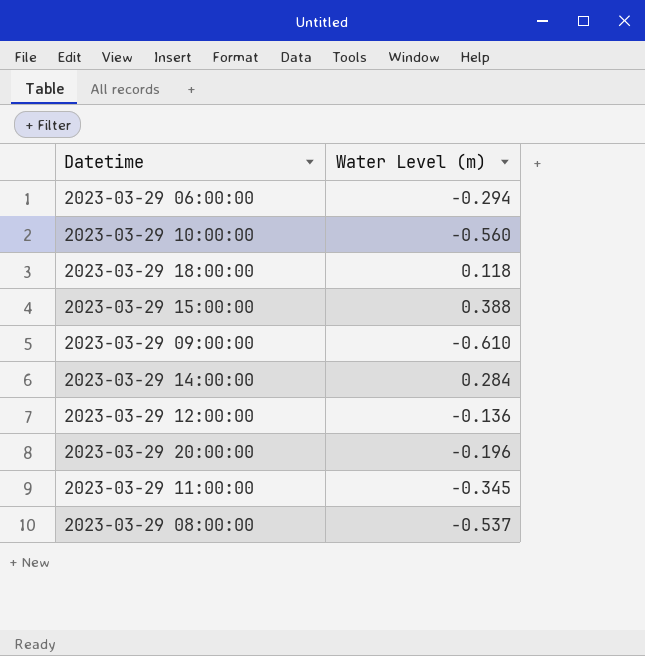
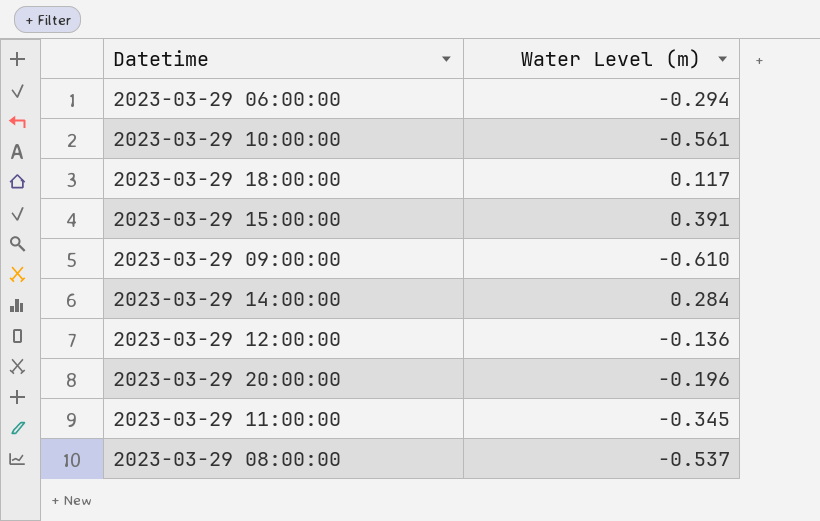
2023-03-29 10:00:00 | Water Level (m): -0.560 -> -0.561
2023-03-29 18:00:00 | Water Level (m): 0.118 -> 0.117
2023-03-29 15:00:00 | Water Level (m): 0.388 -> 0.391

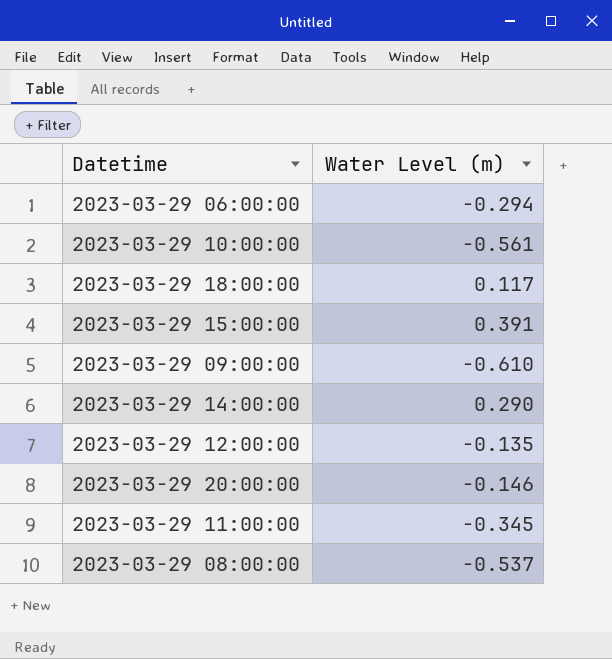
2023-03-29 14:00:00 | Water Level (m): 0.284 -> 0.290
2023-03-29 12:00:00 | Water Level (m): -0.136 -> -0.135
2023-03-29 20:00:00 | Water Level (m): -0.196 -> -0.146

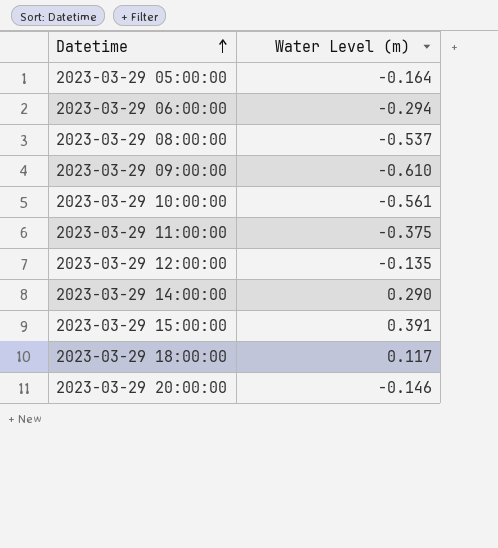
row order: none -> Datetime ascending
row 2023-03-29 05:00:00: none -> -0.164
2023-03-29 11:00:00 | Water Level (m): -0.345 -> -0.375

